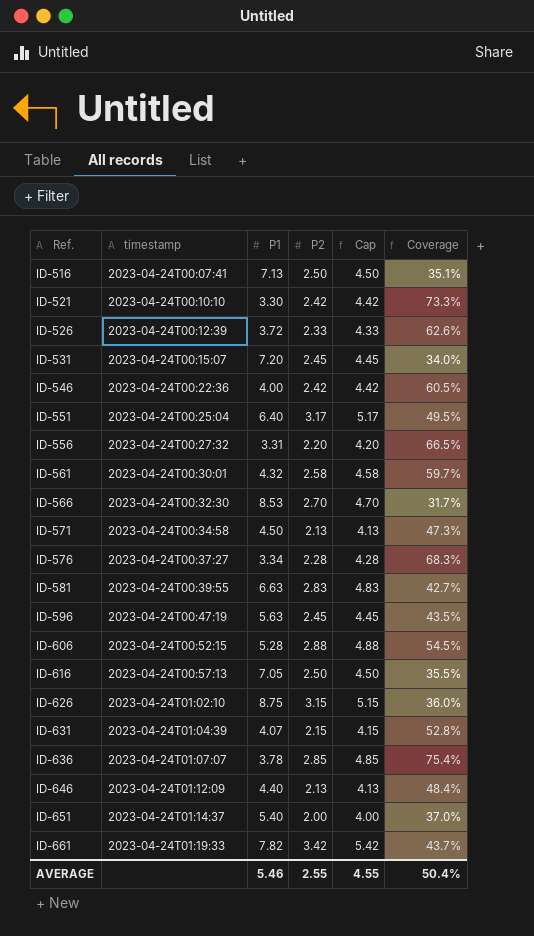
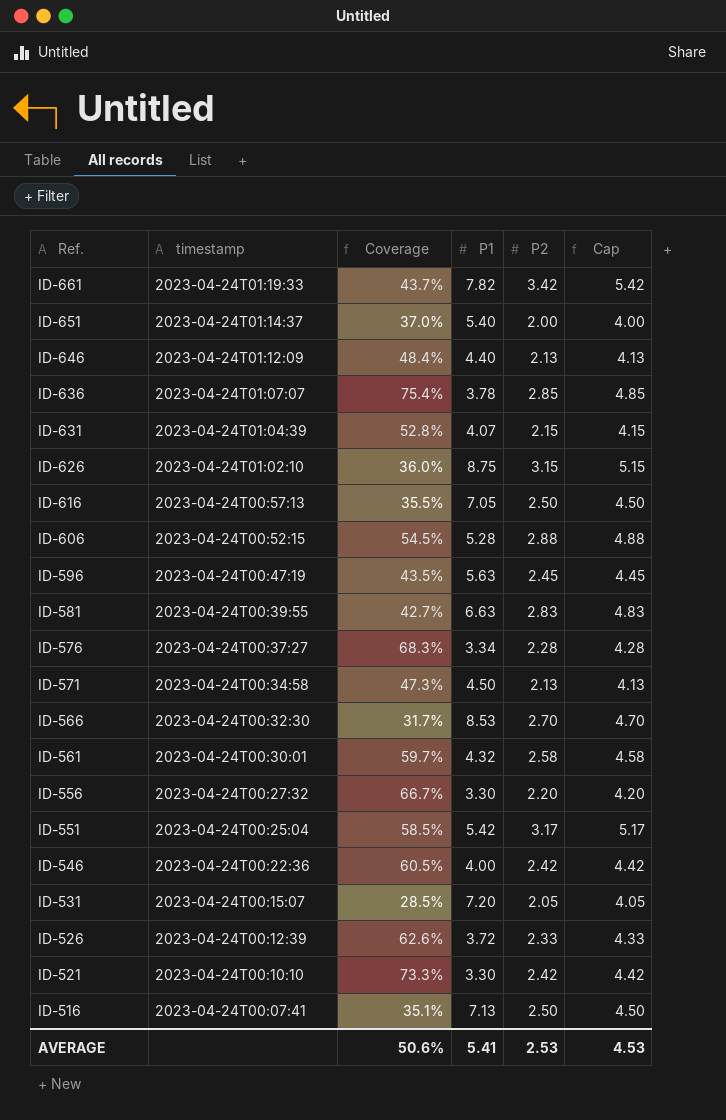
row order: Ref. ascending -> Ref. descending
column Coverage | position: 6 -> 3
ID-556 | Coverage: 66.5% -> 66.7%
ID-556 | P1: 3.31 -> 3.30
ID-551 | Coverage: 49.5% -> 58.5%
ID-551 | P1: 6.40 -> 5.42
ID-531 | Coverage: 34.0% -> 28.5%
ID-531 | P2: 2.45 -> 2.05
ID-531 | Cap: 4.45 -> 4.05
AVERAGE | Coverage: 50.4% -> 50.6%
AVERAGE | P1: 5.46 -> 5.41
AVERAGE | P2: 2.55 -> 2.53
AVERAGE | Cap: 4.55 -> 4.53

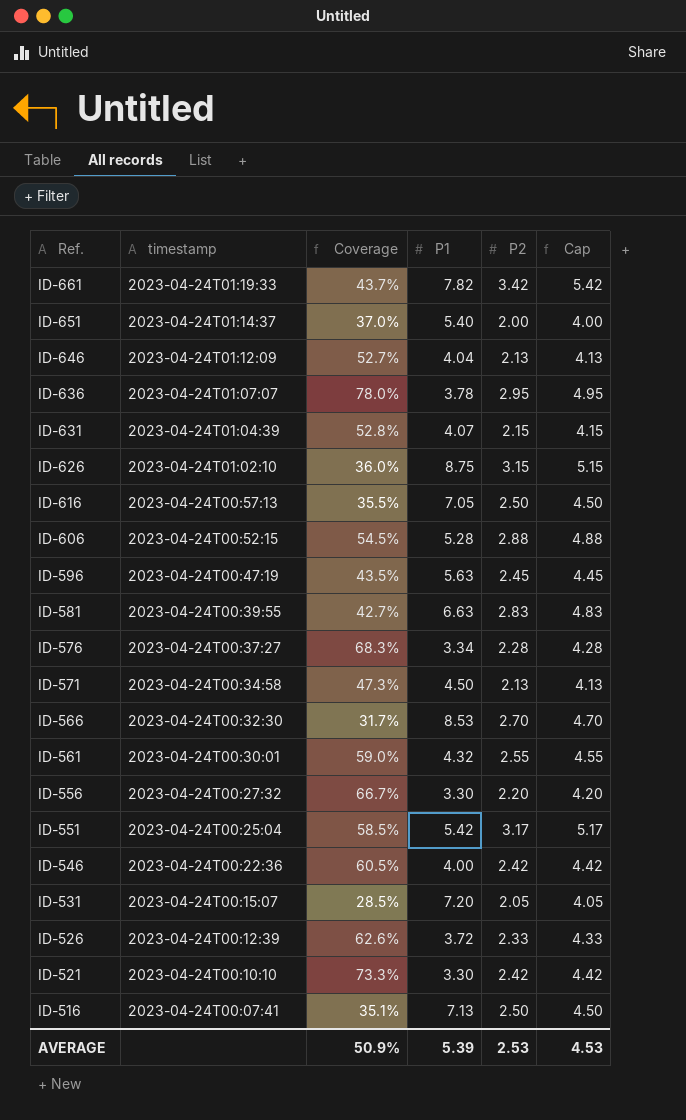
ID-646 | Coverage: 48.4% -> 52.7%
ID-646 | P1: 4.40 -> 4.04
ID-636 | Coverage: 75.4% -> 78.0%
ID-636 | P2: 2.85 -> 2.95
ID-636 | Cap: 4.85 -> 4.95
ID-561 | Coverage: 59.7% -> 59.0%
ID-561 | P2: 2.58 -> 2.55
ID-561 | Cap: 4.58 -> 4.55
AVERAGE | Coverage: 50.6% -> 50.9%
AVERAGE | P1: 5.41 -> 5.39

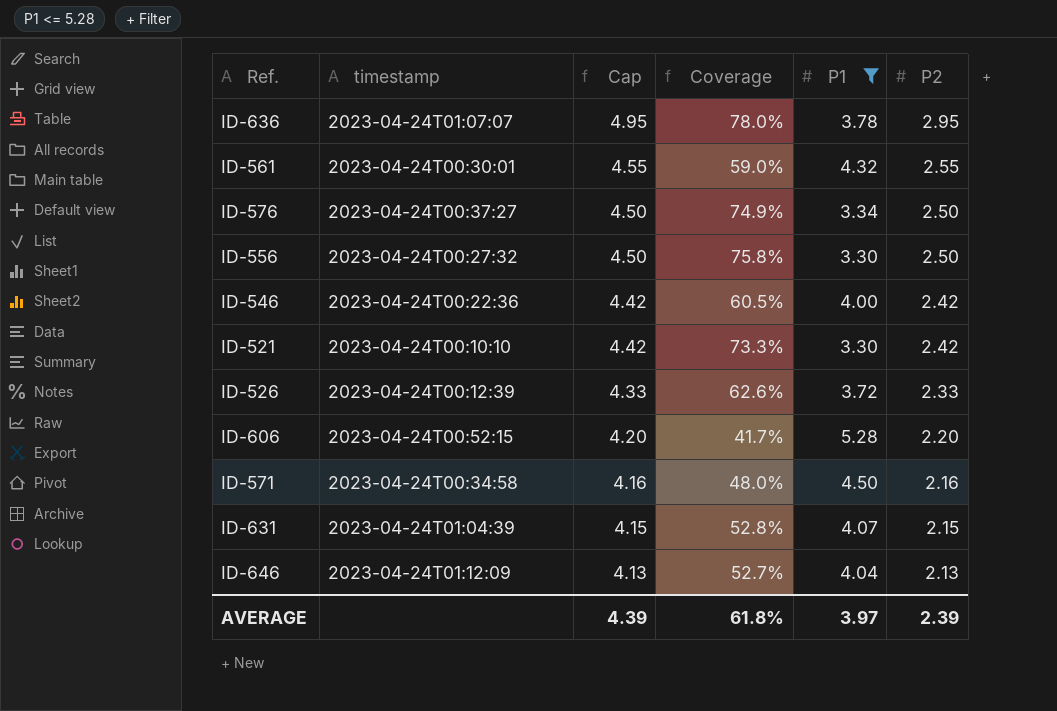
filter: none -> P1 <= 5.28
row order: Ref. descending -> Cap descending
column Cap | position: 6 -> 3
ID-576 | Cap: 4.28 -> 4.50
ID-576 | Coverage: 68.3% -> 74.9%
ID-576 | P2: 2.28 -> 2.50
ID-556 | Cap: 4.20 -> 4.50
ID-556 | Coverage: 66.7% -> 75.8%
ID-556 | P2: 2.20 -> 2.50
ID-606 | Cap: 4.88 -> 4.20
ID-606 | Coverage: 54.5% -> 41.7%
ID-606 | P2: 2.88 -> 2.20
ID-571 | Cap: 4.13 -> 4.16
ID-571 | Coverage: 47.3% -> 48.0%
ID-571 | P2: 2.13 -> 2.16
AVERAGE | Cap: 4.53 -> 4.39
AVERAGE | Coverage: 50.9% -> 61.8%
AVERAGE | P1: 5.39 -> 3.97
AVERAGE | P2: 2.53 -> 2.39

